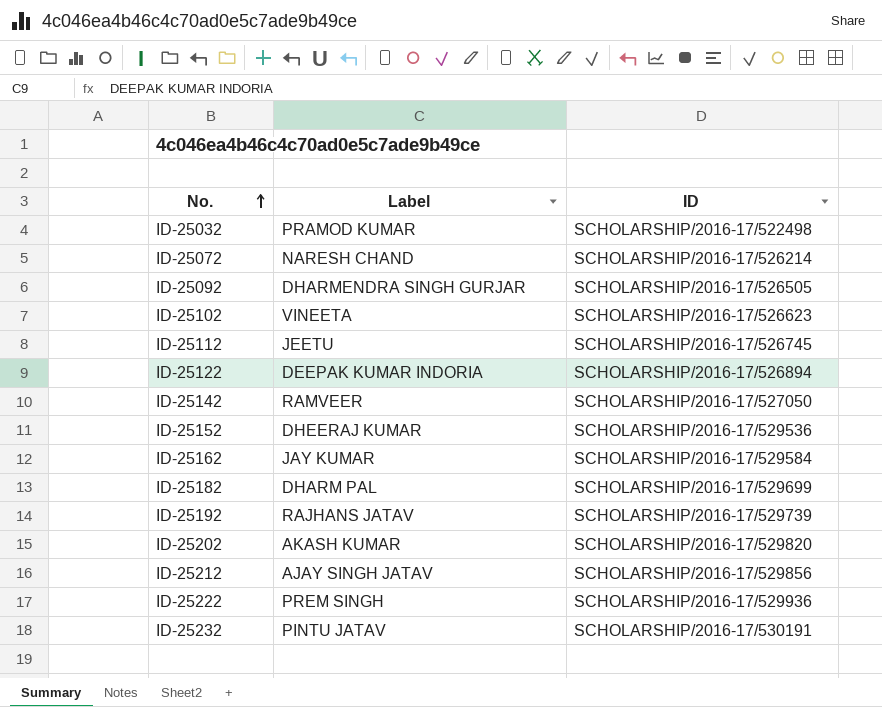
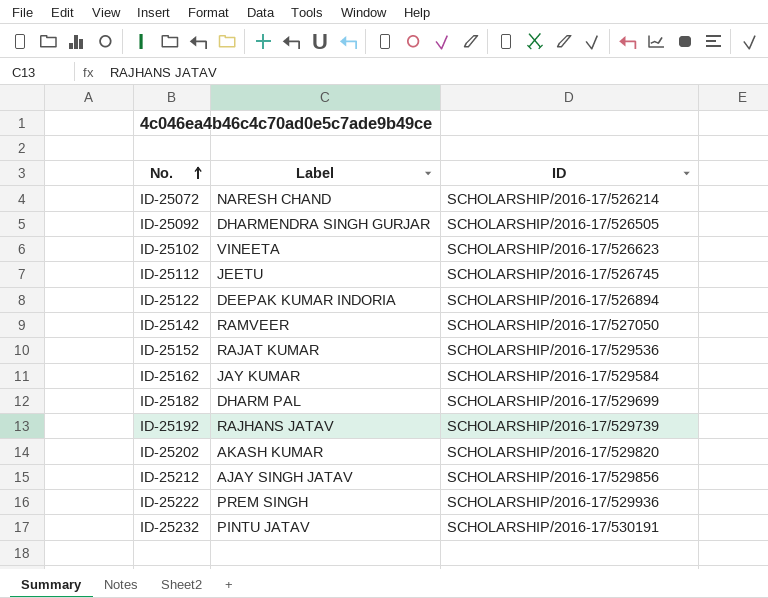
row ID-25032: PRAMOD KUMAR | SCHOLARSHIP/2016-17/522498 -> none
ID-25152 | Label: DHEERAJ KUMAR -> RAJAT KUMAR

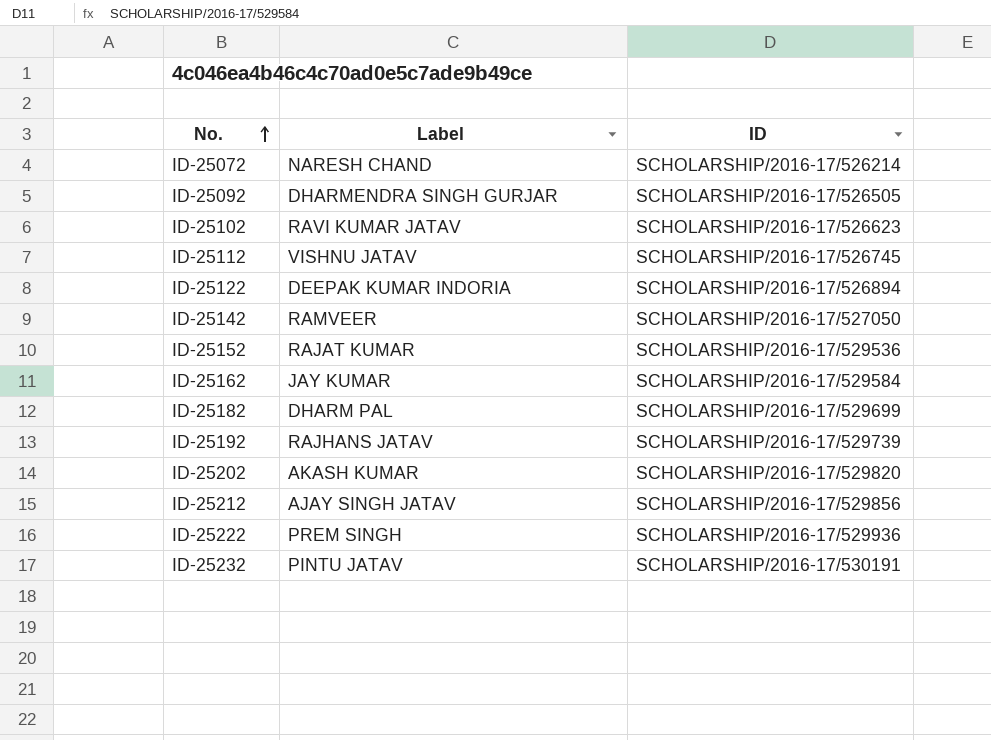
ID-25102 | Label: VINEETA -> RAVI KUMAR JATAV
ID-25112 | Label: JEETU -> VISHNU JATAV

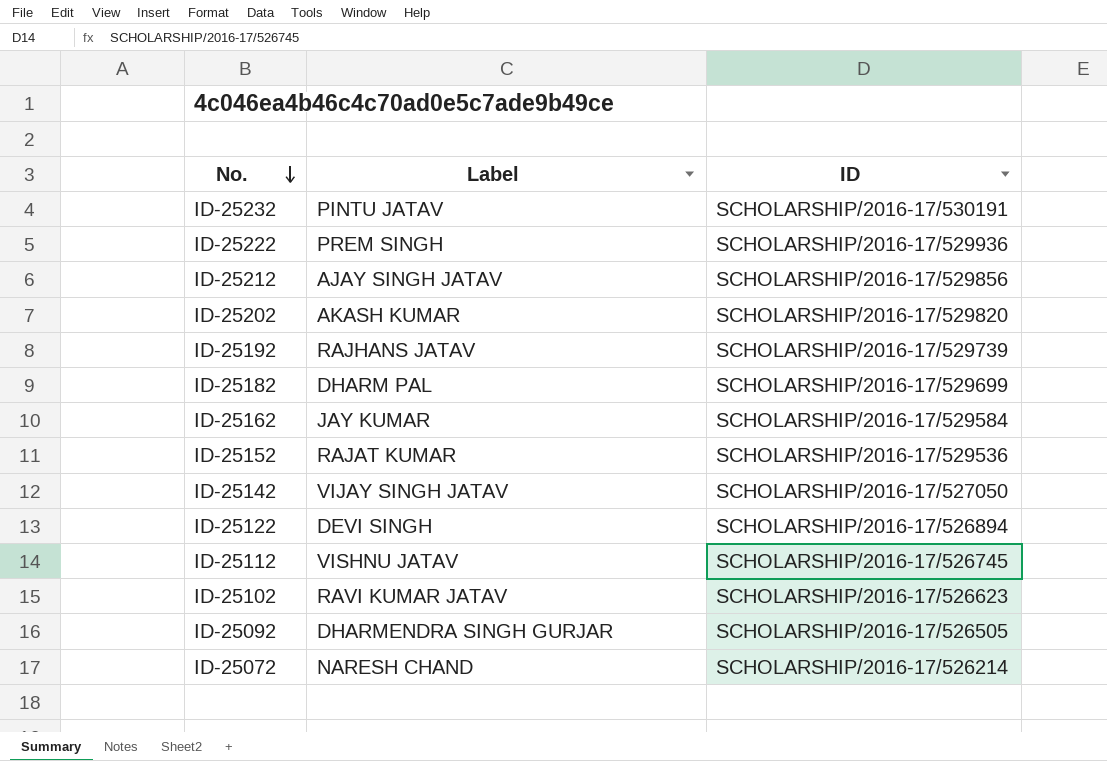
row order: No. ascending -> No. descending
ID-25142 | Label: RAMVEER -> VIJAY SINGH JATAV
ID-25122 | Label: DEEPAK KUMAR INDORIA -> DEVI SINGH

